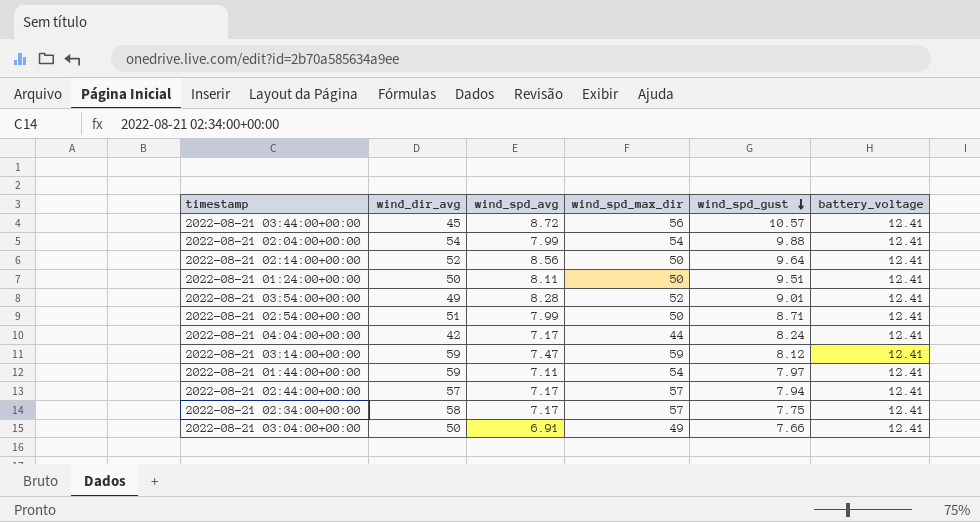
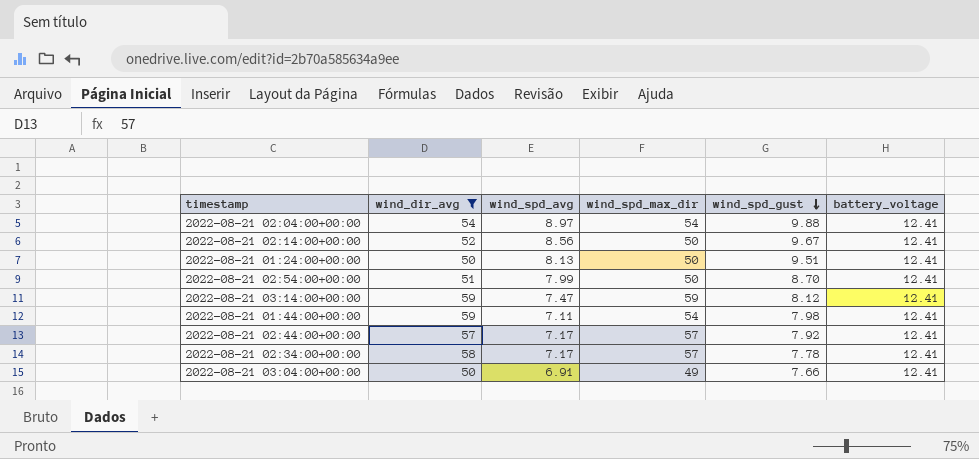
filter: none -> wind_dir_avg >= 50
2022-08-21 02:04:00+00:00 | wind_spd_avg: 7.99 -> 8.97
2022-08-21 02:14:00+00:00 | wind_spd_gust: 9.64 -> 9.67
2022-08-21 01:24:00+00:00 | wind_spd_avg: 8.11 -> 8.13
2022-08-21 02:54:00+00:00 | wind_spd_gust: 8.71 -> 8.70
2022-08-21 01:44:00+00:00 | wind_spd_gust: 7.97 -> 7.98
2022-08-21 02:44:00+00:00 | wind_spd_gust: 7.94 -> 7.92
2022-08-21 02:34:00+00:00 | wind_spd_gust: 7.75 -> 7.78

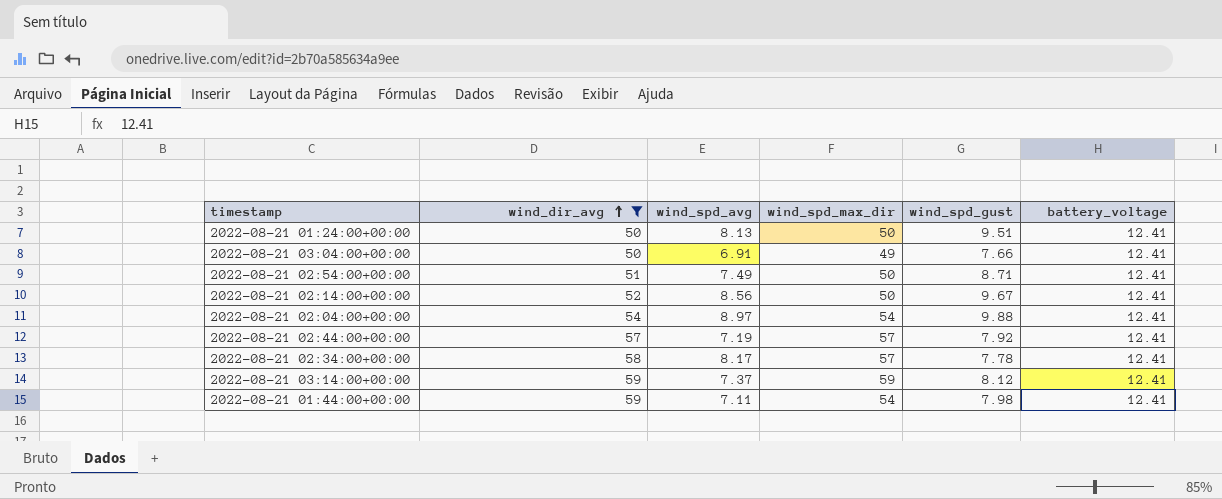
row order: wind_spd_gust descending -> wind_dir_avg ascending
2022-08-21 02:54:00+00:00 | wind_spd_avg: 7.99 -> 7.49
2022-08-21 02:54:00+00:00 | wind_spd_gust: 8.70 -> 8.71
2022-08-21 02:44:00+00:00 | wind_spd_avg: 7.17 -> 7.19
2022-08-21 02:34:00+00:00 | wind_spd_avg: 7.17 -> 8.17
2022-08-21 03:14:00+00:00 | wind_spd_avg: 7.47 -> 7.37

